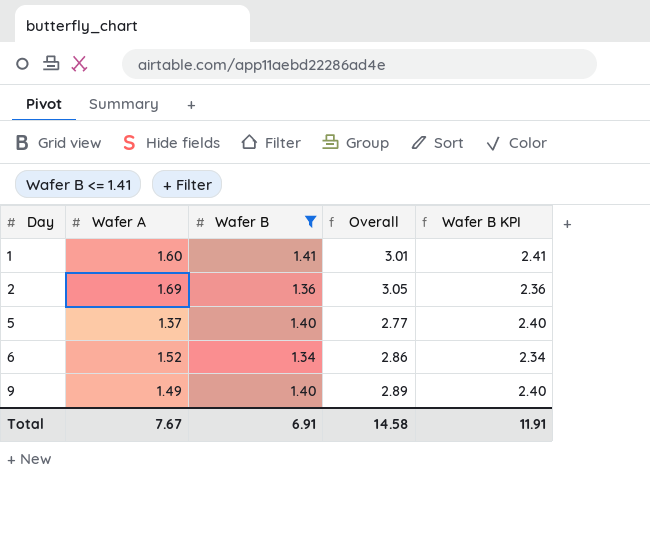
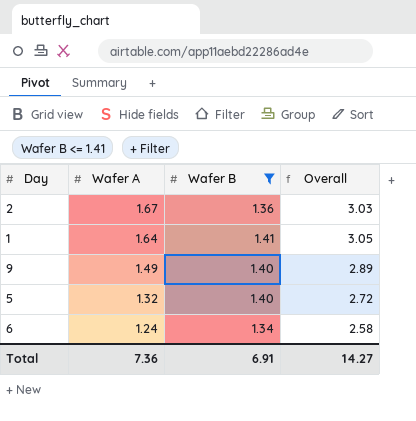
row order: Day ascending -> Wafer A descending
column Wafer B KPI | formula: [Wafer B] + 1 -> none
2 | Wafer A: 1.69 -> 1.67
2 | Overall: 3.05 -> 3.03
1 | Wafer A: 1.60 -> 1.64
1 | Overall: 3.01 -> 3.05
5 | Wafer A: 1.37 -> 1.32
5 | Overall: 2.77 -> 2.72
6 | Wafer A: 1.52 -> 1.24
6 | Overall: 2.86 -> 2.58
Total | Wafer A: 7.67 -> 7.36
Total | Overall: 14.58 -> 14.27

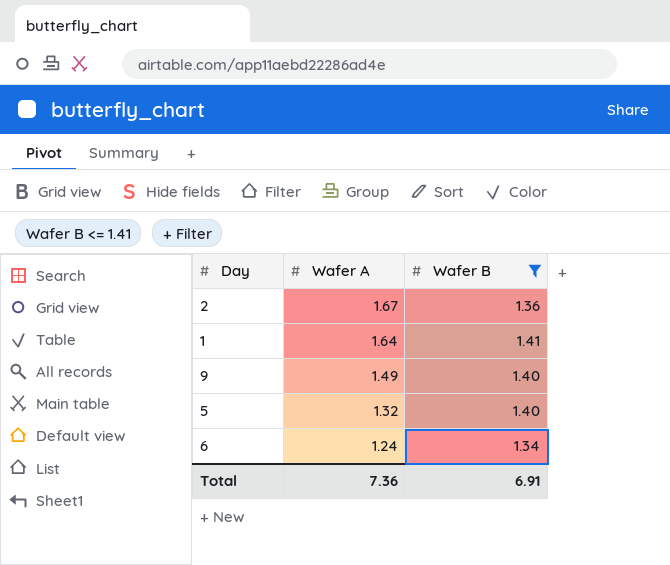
column Overall | formula: [Wafer A] + [Wafer B] -> none

